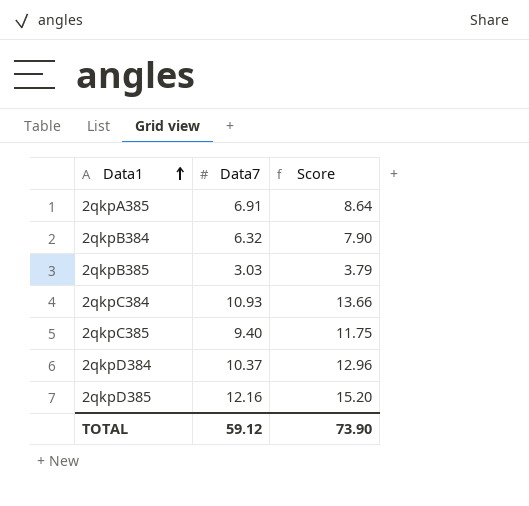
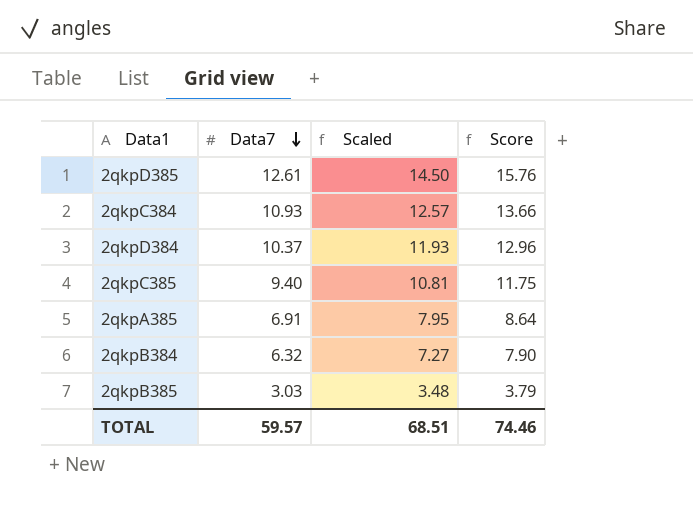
row order: Data1 ascending -> Data7 descending
column Scaled | formula: none -> [Data7] * 1.15
2qkpD385 | Data7: 12.16 -> 12.61
2qkpD385 | Score: 15.20 -> 15.76
TOTAL | Data7: 59.12 -> 59.57
TOTAL | Score: 73.90 -> 74.46

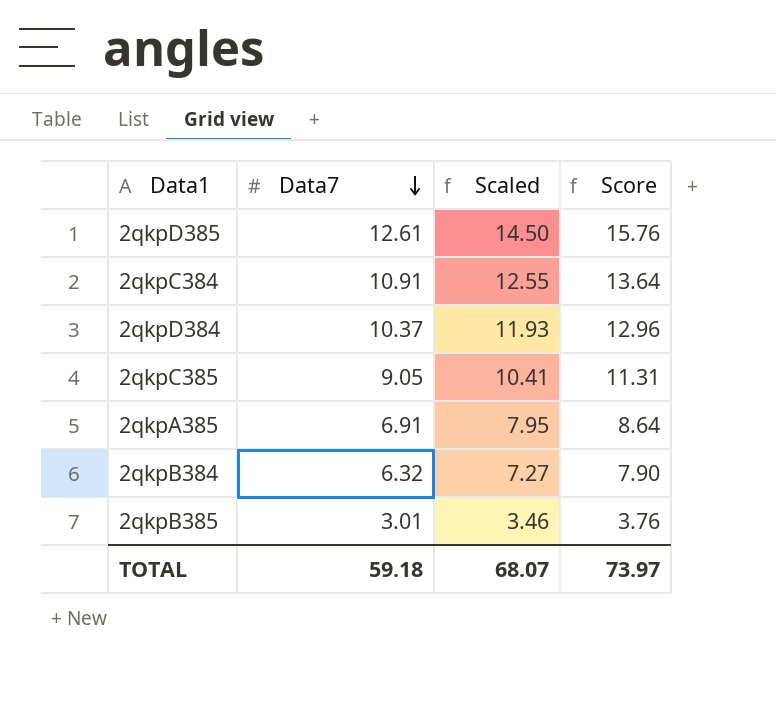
2qkpC384 | Data7: 10.93 -> 10.91
2qkpC384 | Scaled: 12.57 -> 12.55
2qkpC384 | Score: 13.66 -> 13.64
2qkpC385 | Data7: 9.40 -> 9.05
2qkpC385 | Scaled: 10.81 -> 10.41
2qkpC385 | Score: 11.75 -> 11.31
2qkpB385 | Data7: 3.03 -> 3.01
2qkpB385 | Scaled: 3.48 -> 3.46
2qkpB385 | Score: 3.79 -> 3.76
TOTAL | Data7: 59.57 -> 59.18
TOTAL | Scaled: 68.51 -> 68.07
TOTAL | Score: 74.46 -> 73.97

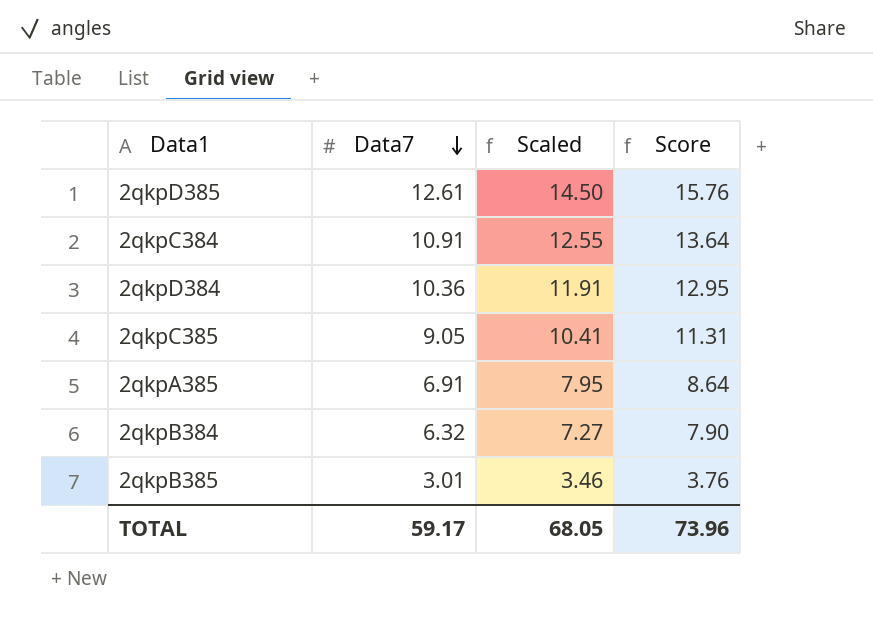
2qkpD384 | Data7: 10.37 -> 10.36
2qkpD384 | Scaled: 11.93 -> 11.91
2qkpD384 | Score: 12.96 -> 12.95
TOTAL | Data7: 59.18 -> 59.17
TOTAL | Scaled: 68.07 -> 68.05
TOTAL | Score: 73.97 -> 73.96

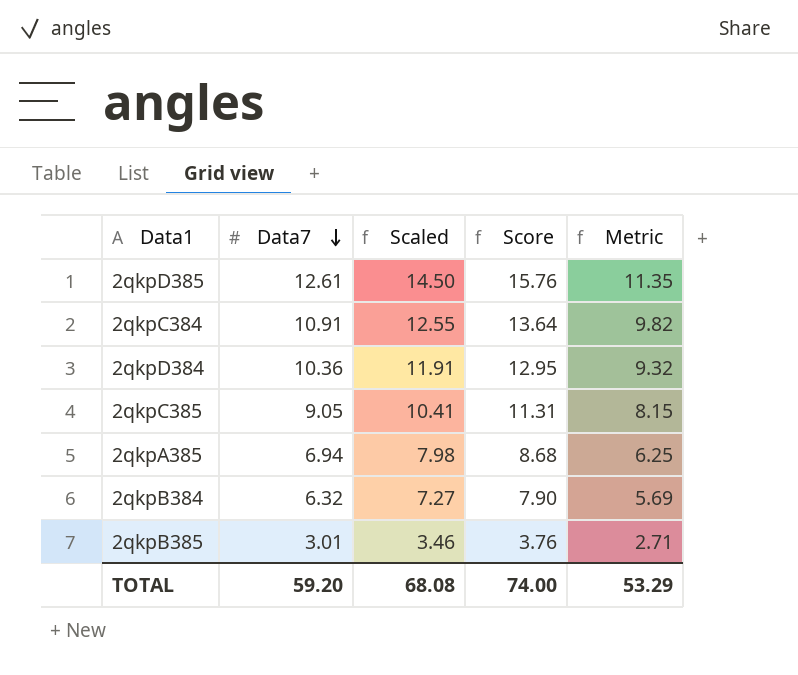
column Metric | formula: none -> [Data7] * 0.9
2qkpA385 | Data7: 6.91 -> 6.94
2qkpA385 | Scaled: 7.95 -> 7.98
2qkpA385 | Score: 8.64 -> 8.68
TOTAL | Data7: 59.17 -> 59.20
TOTAL | Scaled: 68.05 -> 68.08
TOTAL | Score: 73.96 -> 74.00

